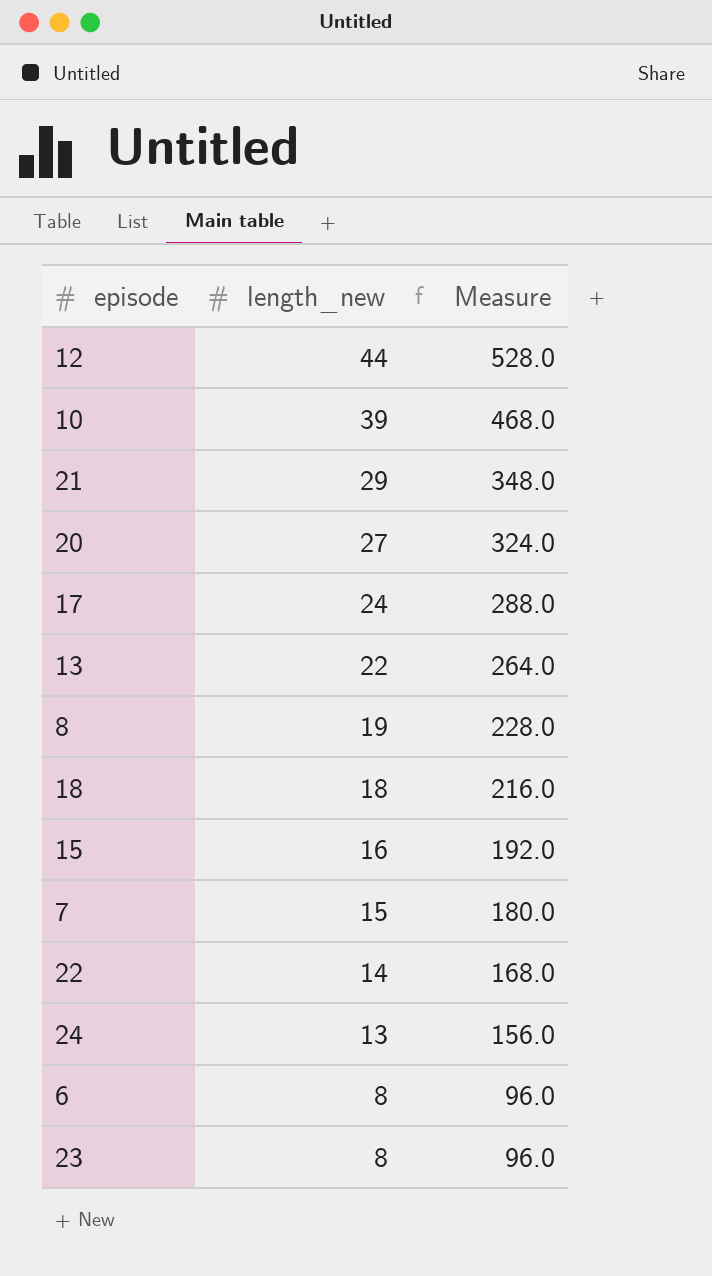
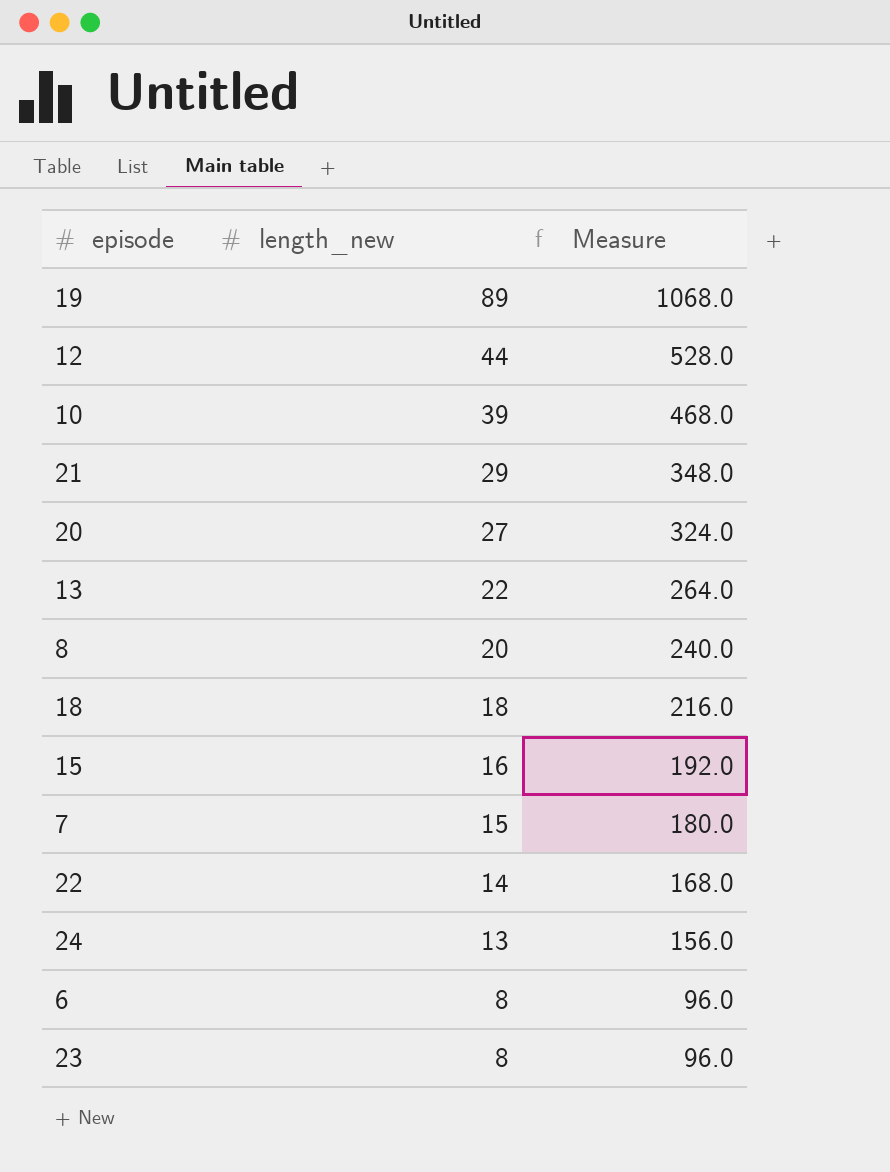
row 17: 24 | 288.0 -> none
row 19: none -> 89 | 1068.0
8 | length_new: 19 -> 20
8 | Measure: 228.0 -> 240.0

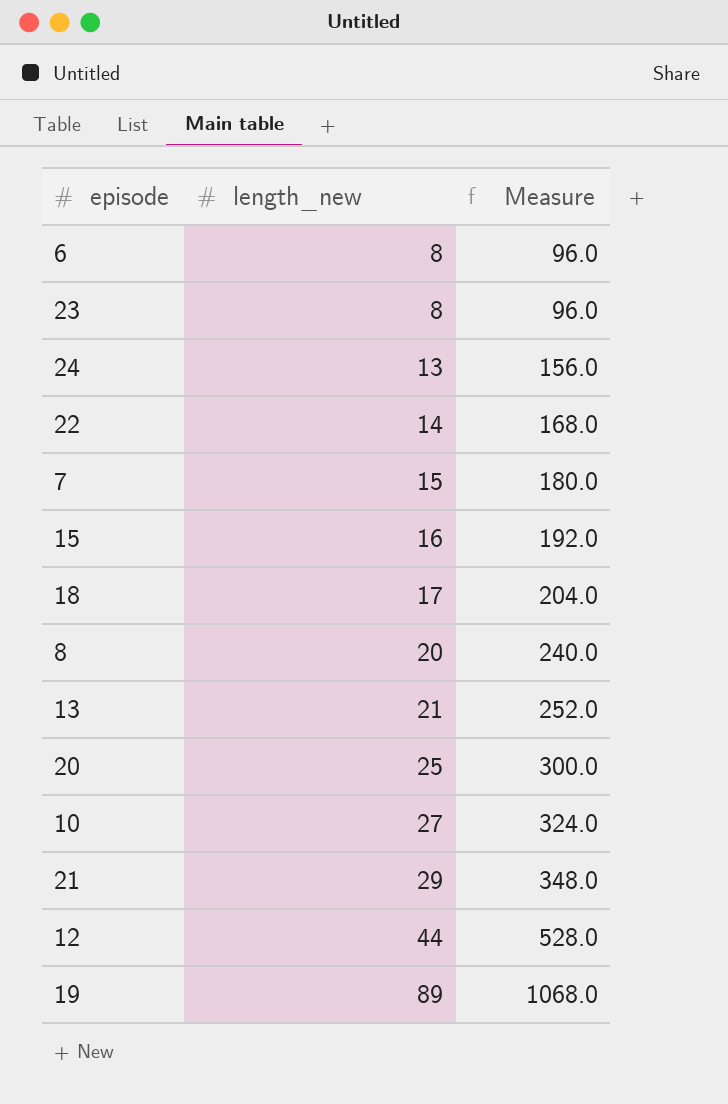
row order: length_new descending -> length_new ascending
18 | length_new: 18 -> 17
18 | Measure: 216.0 -> 204.0
13 | length_new: 22 -> 21
13 | Measure: 264.0 -> 252.0
20 | length_new: 27 -> 25
20 | Measure: 324.0 -> 300.0
10 | length_new: 39 -> 27
10 | Measure: 468.0 -> 324.0

